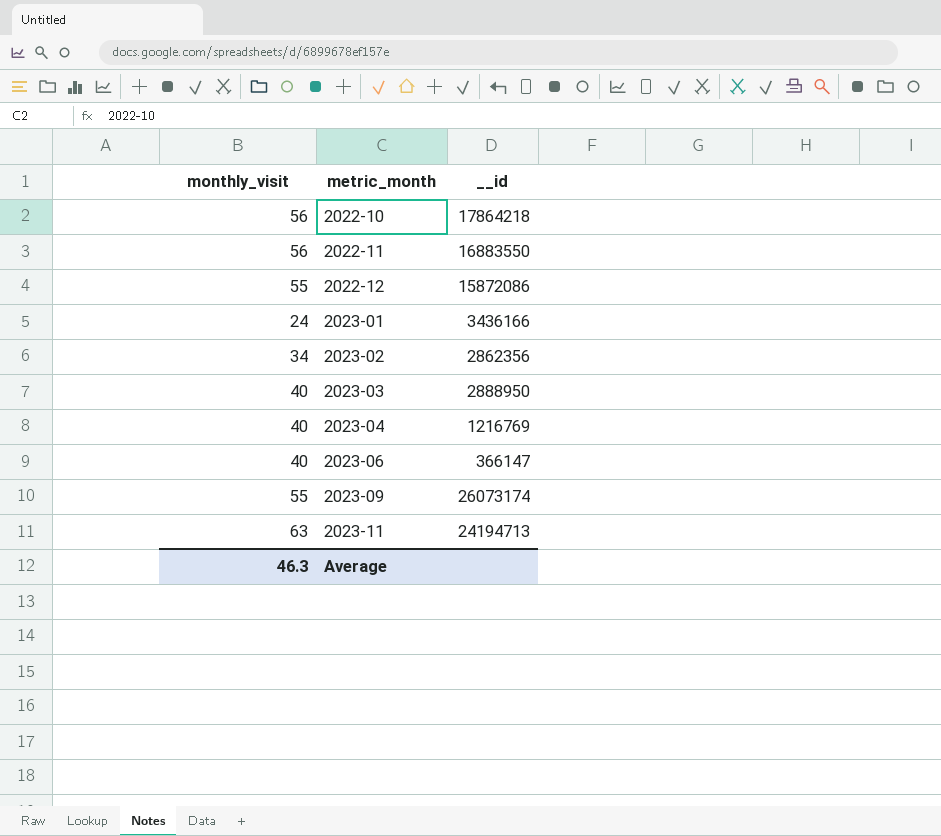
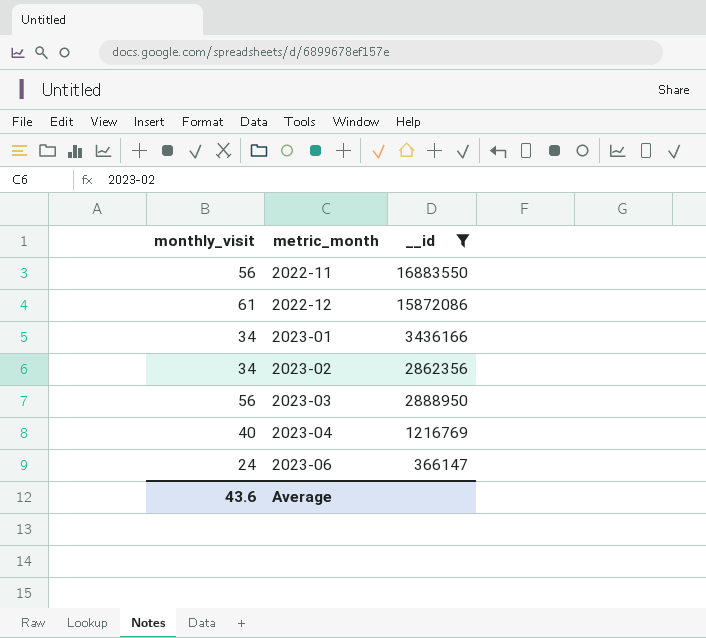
filter: none -> __id <= 16883550
2022-12 | monthly_visit: 55 -> 61
2023-01 | monthly_visit: 24 -> 34
2023-03 | monthly_visit: 40 -> 56
2023-06 | monthly_visit: 40 -> 24
Average | monthly_visit: 46.3 -> 43.6

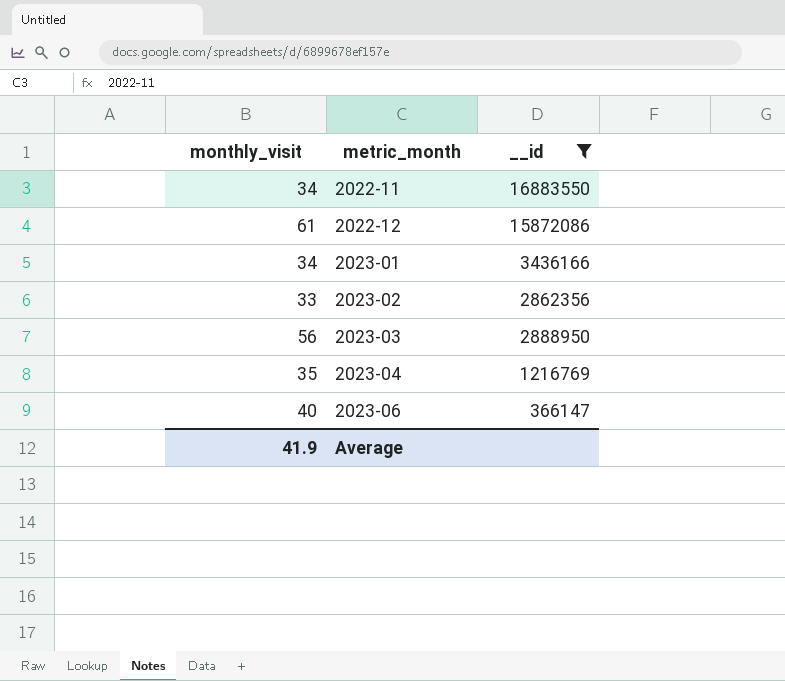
2022-11 | monthly_visit: 56 -> 34
2023-02 | monthly_visit: 34 -> 33
2023-04 | monthly_visit: 40 -> 35
2023-06 | monthly_visit: 24 -> 40
Average | monthly_visit: 43.6 -> 41.9

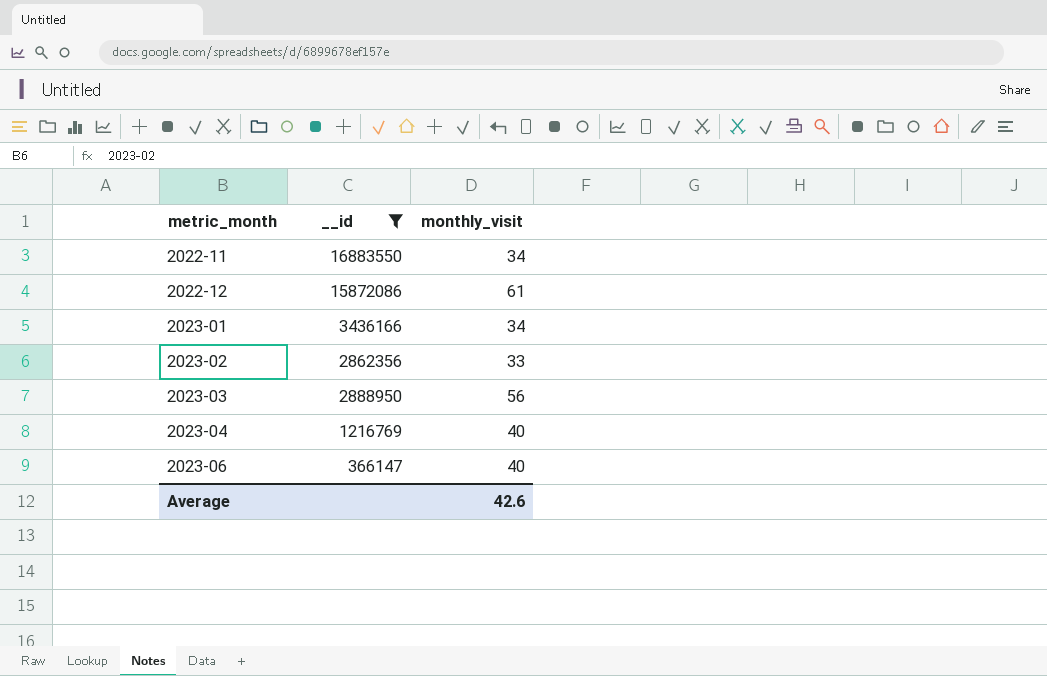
column monthly_visit | position: 1 -> 3
2023-04 | monthly_visit: 35 -> 40
Average | monthly_visit: 41.9 -> 42.6

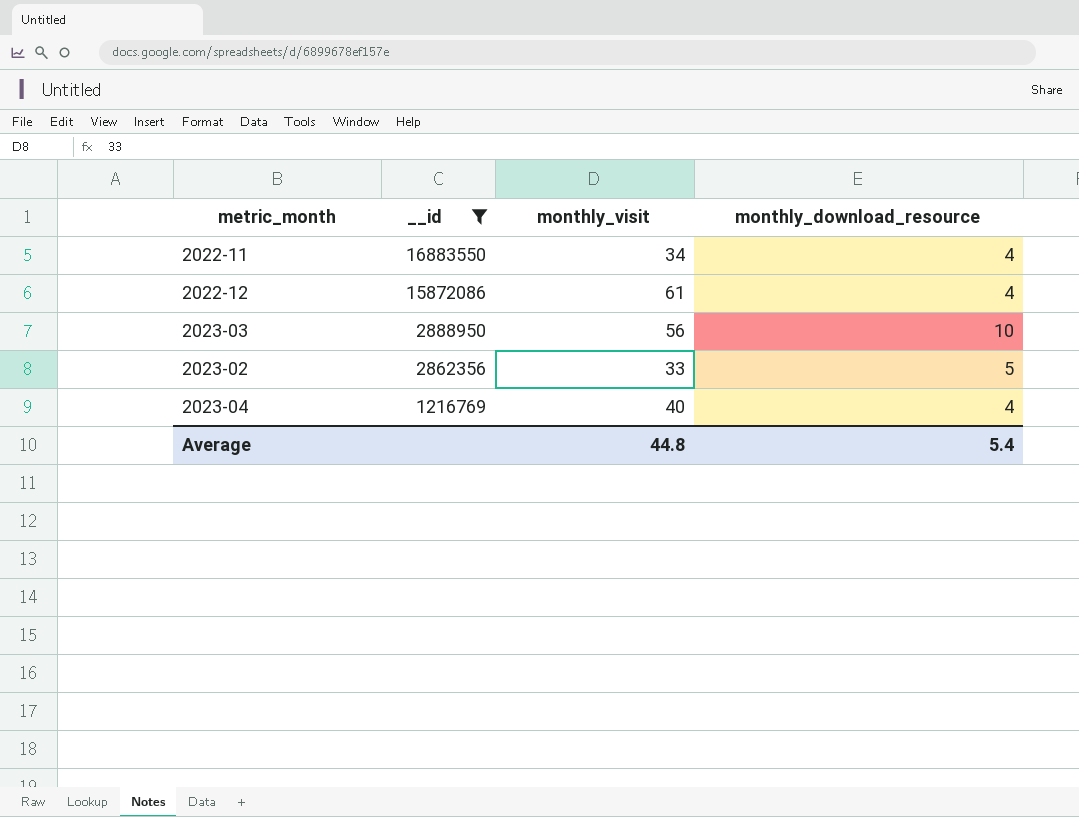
row order: metric_month ascending -> __id descending
column monthly_download_resource | position: none -> 4
row 2023-01: 3436166 | 34 -> none
row 2023-06: 366147 | 40 -> none
Average | monthly_visit: 42.6 -> 44.8

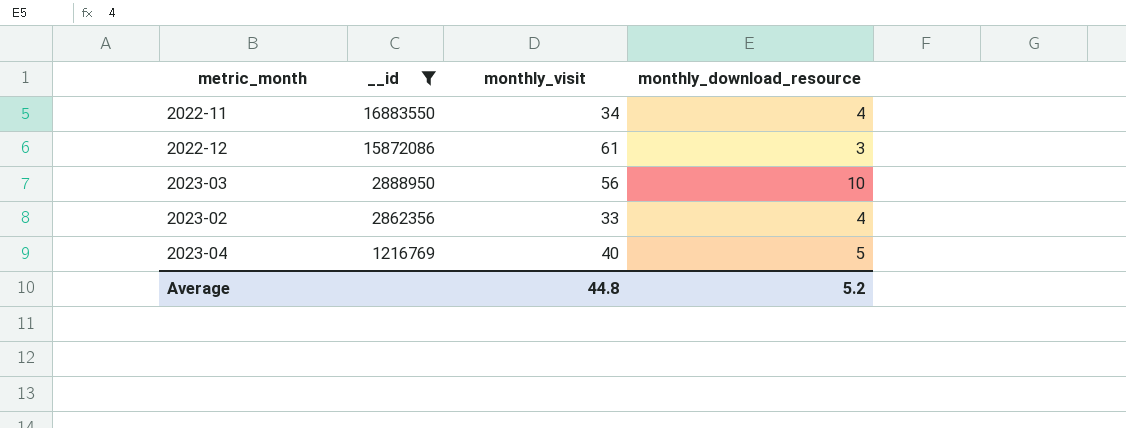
2022-12 | monthly_download_resource: 4 -> 3
2023-02 | monthly_download_resource: 5 -> 4
2023-04 | monthly_download_resource: 4 -> 5
Average | monthly_download_resource: 5.4 -> 5.2

